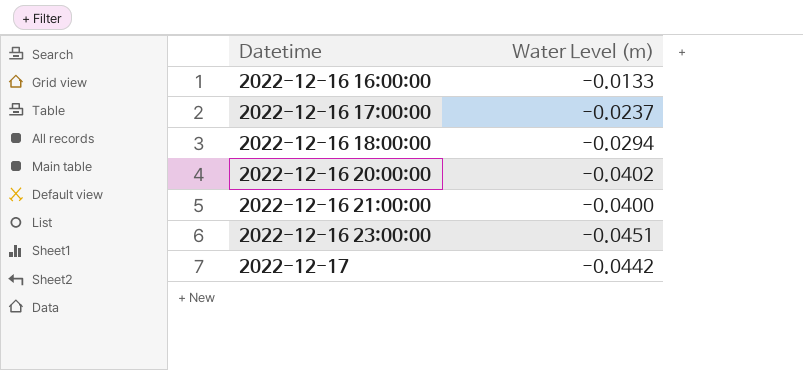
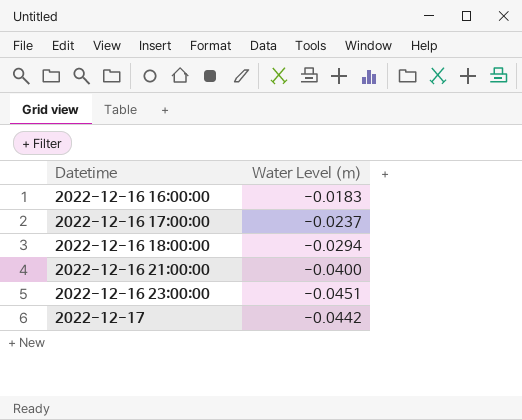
row 2022-12-16 20:00:00: -0.0402 -> none
2022-12-16 16:00:00 | Water Level (m): -0.0133 -> -0.0183

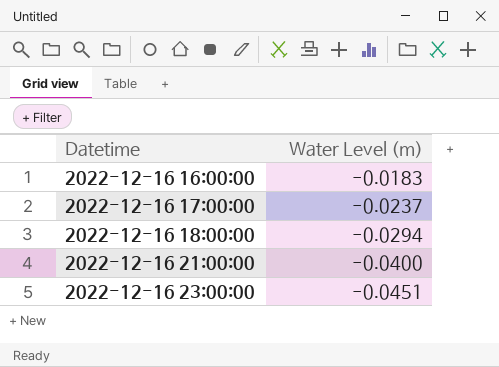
row 2022-12-17: -0.0442 -> none

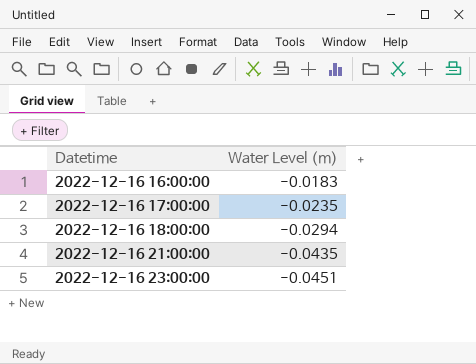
2022-12-16 17:00:00 | Water Level (m): -0.0237 -> -0.0235
2022-12-16 21:00:00 | Water Level (m): -0.0400 -> -0.0435

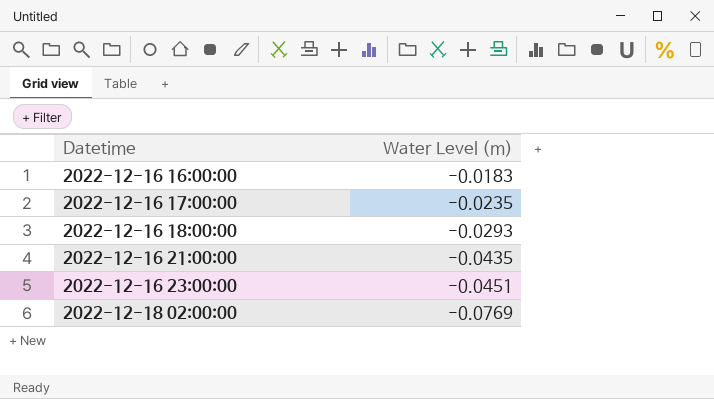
2022-12-16 18:00:00 | Water Level (m): -0.0294 -> -0.0293
row 2022-12-18 02:00:00: none -> -0.0769

